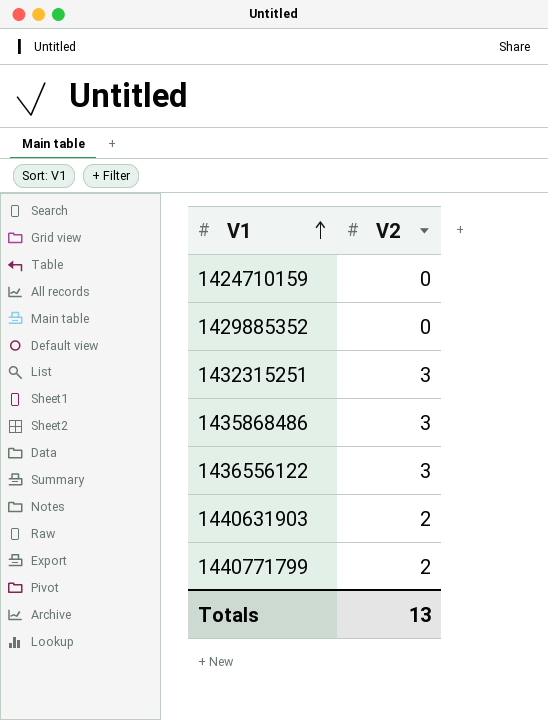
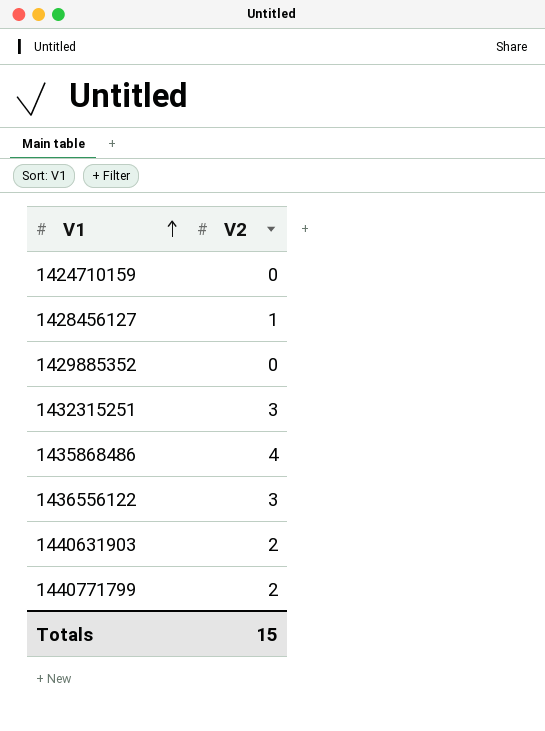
row 1428456127: none -> 1
1435868486 | V2: 3 -> 4
Totals | V2: 13 -> 15

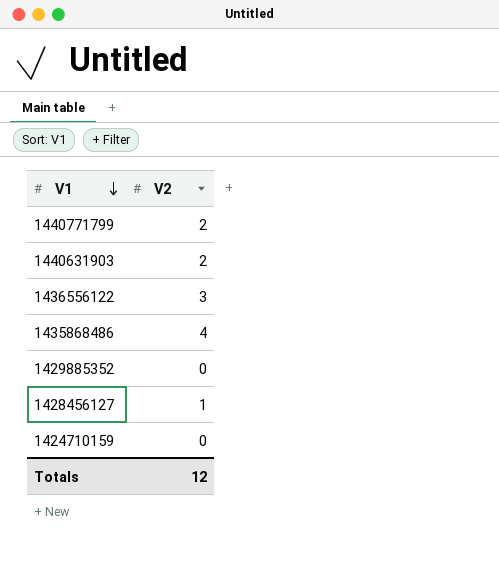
row order: V1 ascending -> V1 descending
row 1432315251: 3 -> none
Totals | V2: 15 -> 12

